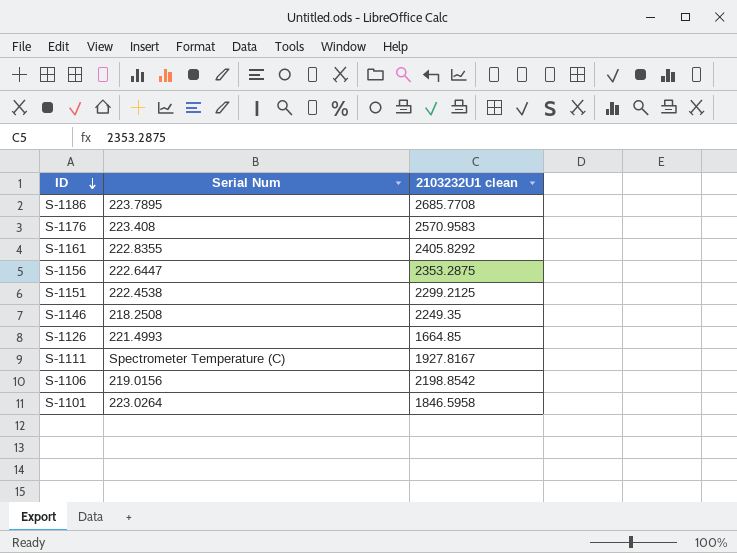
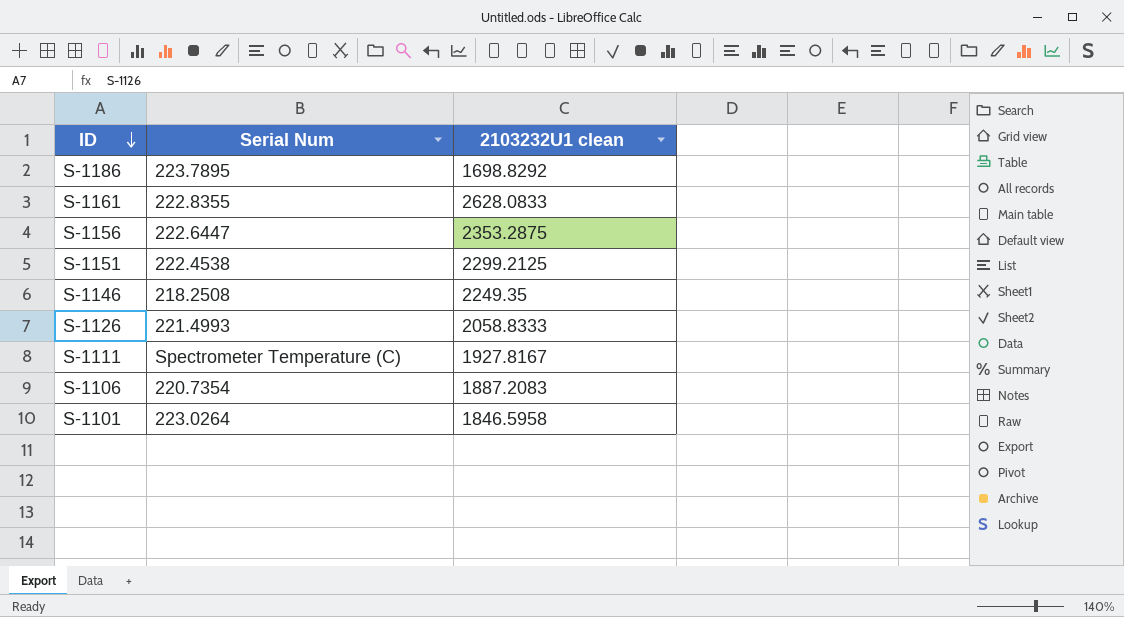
row S-1176: 223.408 | 2570.9583 -> none
S-1186 | 2103232U1 clean: 2685.7708 -> 1698.8292
S-1161 | 2103232U1 clean: 2405.8292 -> 2628.0833
S-1126 | 2103232U1 clean: 1664.85 -> 2058.8333
S-1106 | Serial Num: 219.0156 -> 220.7354
S-1106 | 2103232U1 clean: 2198.8542 -> 1887.2083

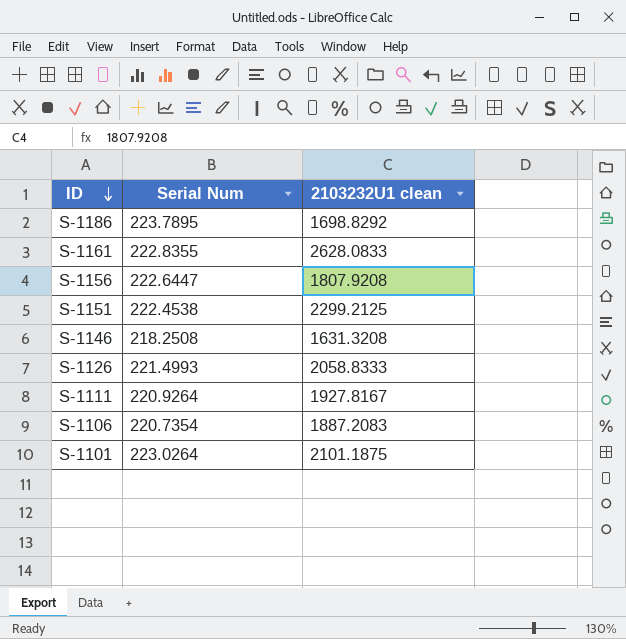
S-1156 | 2103232U1 clean: 2353.2875 -> 1807.9208
S-1146 | 2103232U1 clean: 2249.35 -> 1631.3208
S-1111 | Serial Num: Spectrometer Temperature (C) -> 220.9264
S-1101 | 2103232U1 clean: 1846.5958 -> 2101.1875

